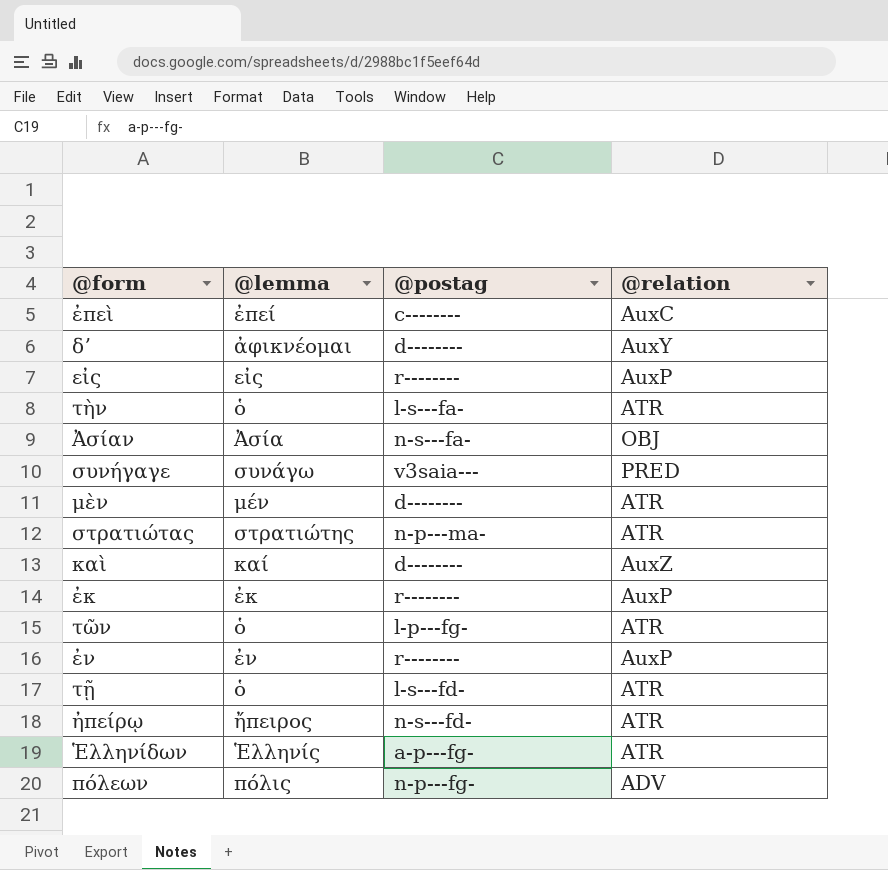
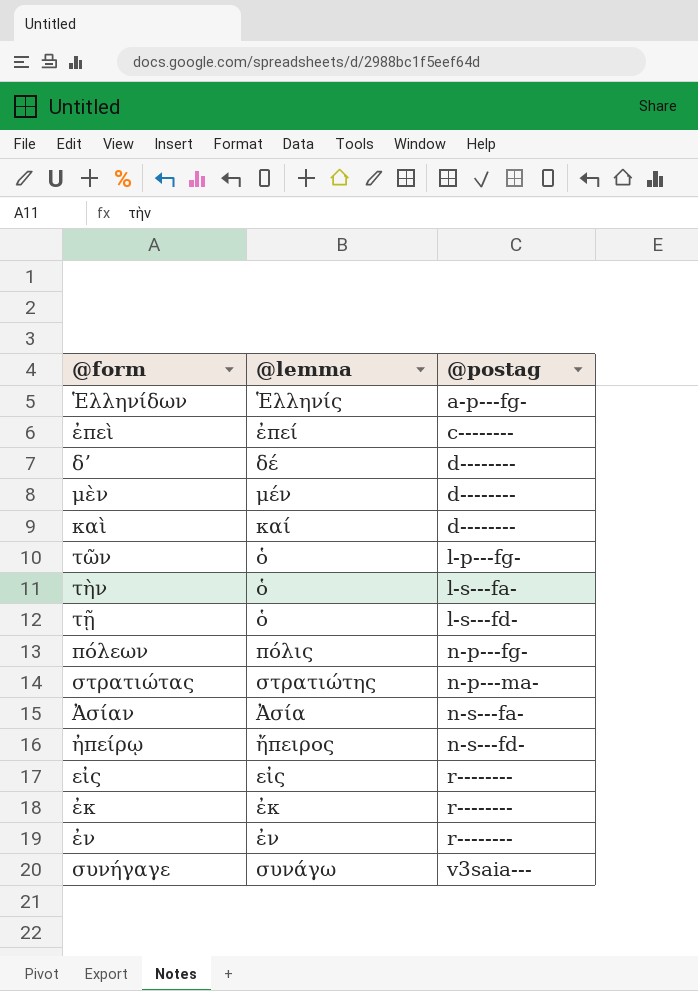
row order: none -> @postag ascending
column @relation | position: 4 -> none
δʼ | @lemma: ἀφικνέομαι -> δέ

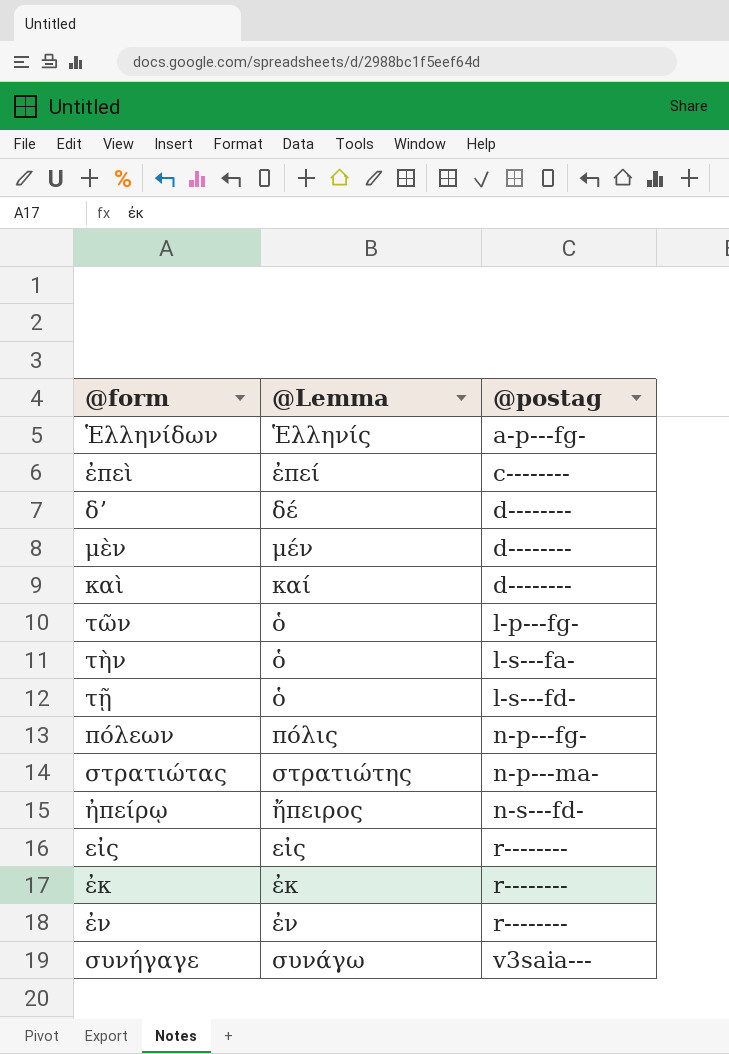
column name: @lemma -> @Lemma
row Ἀσίαν: Ἀσία | n-s---fa- -> none

